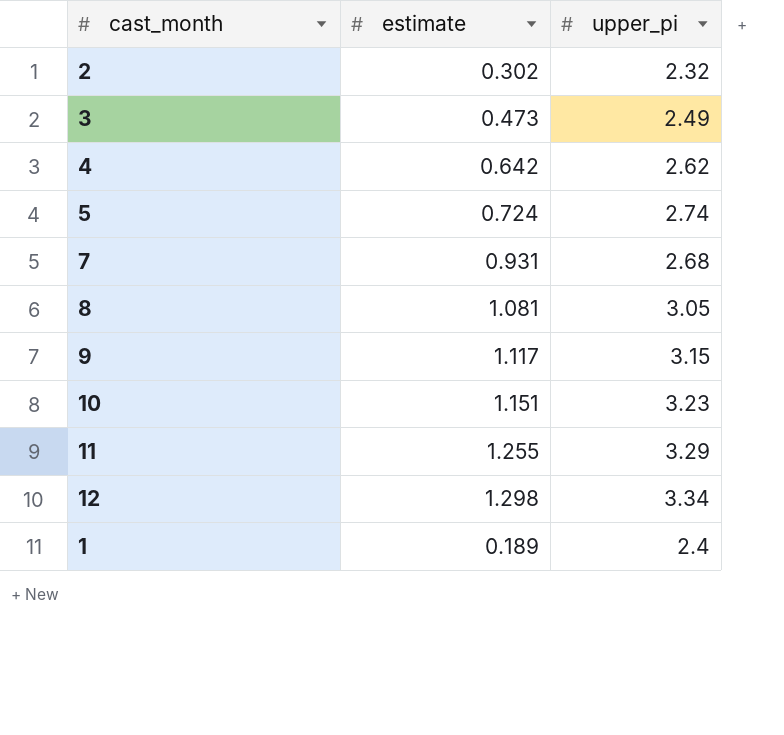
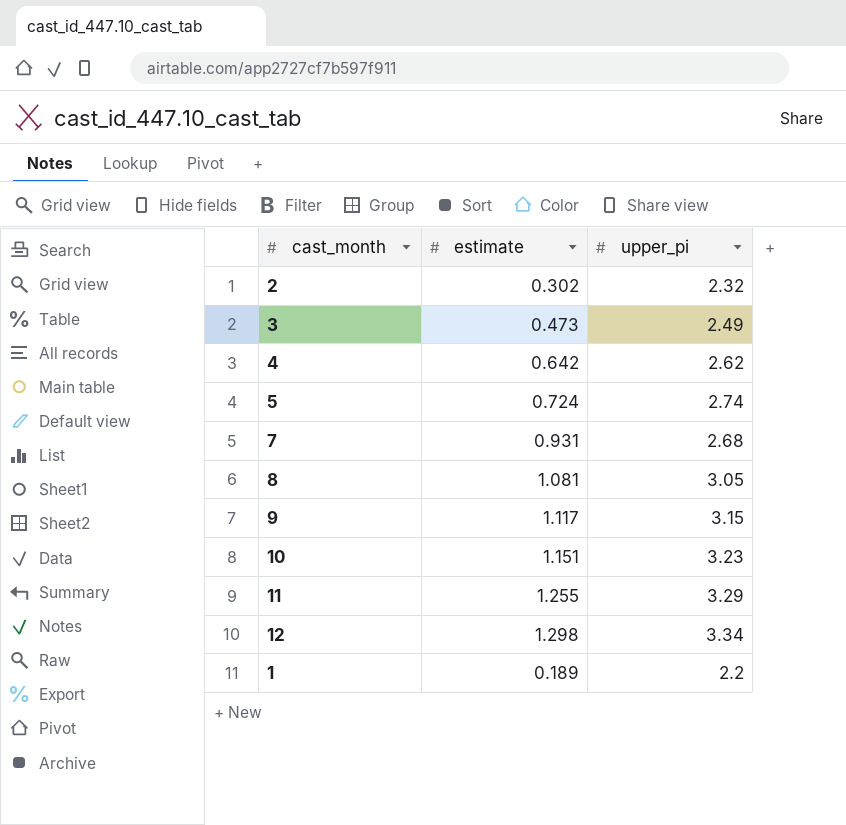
1 | upper_pi: 2.4 -> 2.2

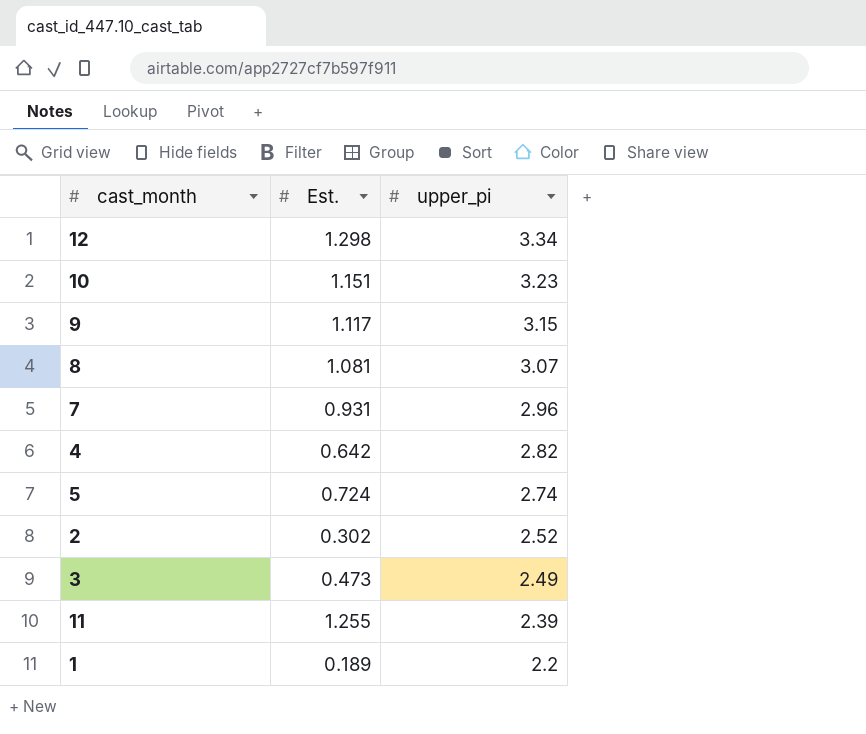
row order: none -> upper_pi descending
column name: estimate -> Est.
8 | upper_pi: 3.05 -> 3.07
7 | upper_pi: 2.68 -> 2.96
4 | upper_pi: 2.62 -> 2.82
2 | upper_pi: 2.32 -> 2.52
11 | upper_pi: 3.29 -> 2.39

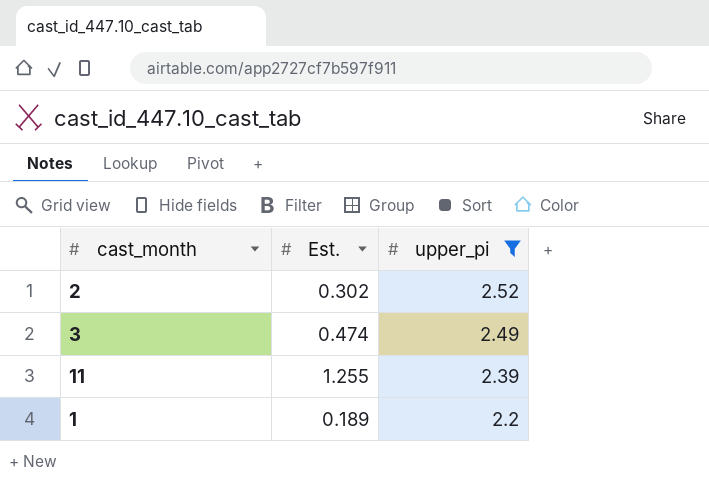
filter: none -> upper_pi <= 2.52
3 | Est.: 0.473 -> 0.474

